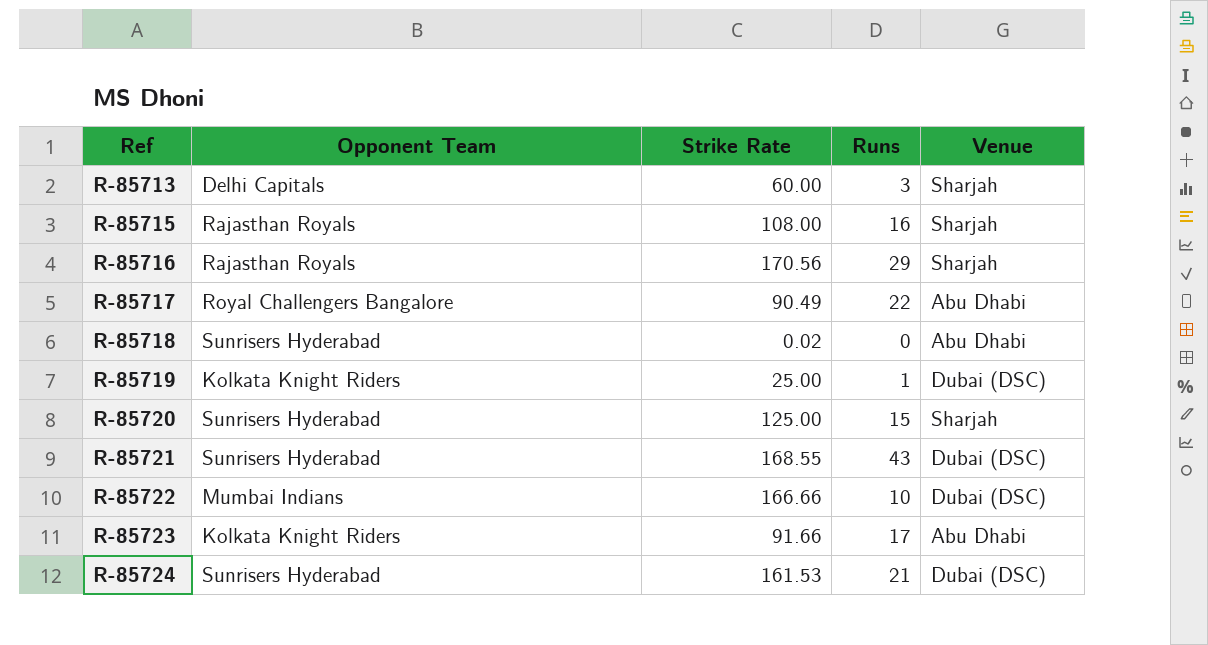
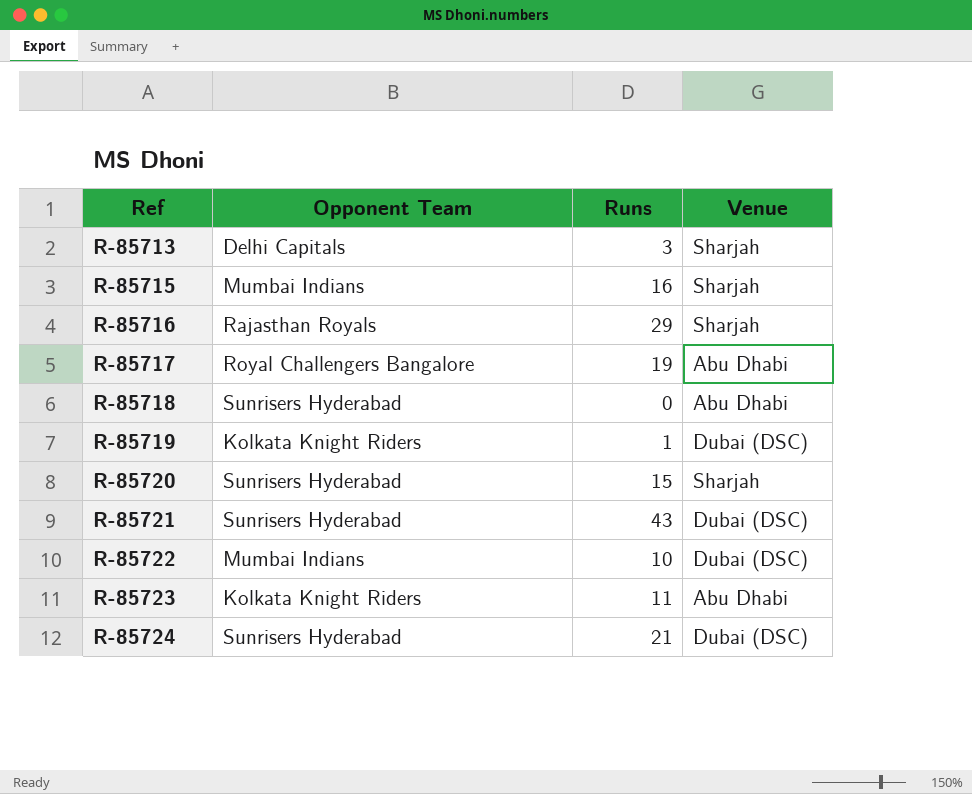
column Strike Rate | position: 3 -> none
R-85715 | Opponent Team: Rajasthan Royals -> Mumbai Indians
R-85717 | Runs: 22 -> 19
R-85723 | Runs: 17 -> 11

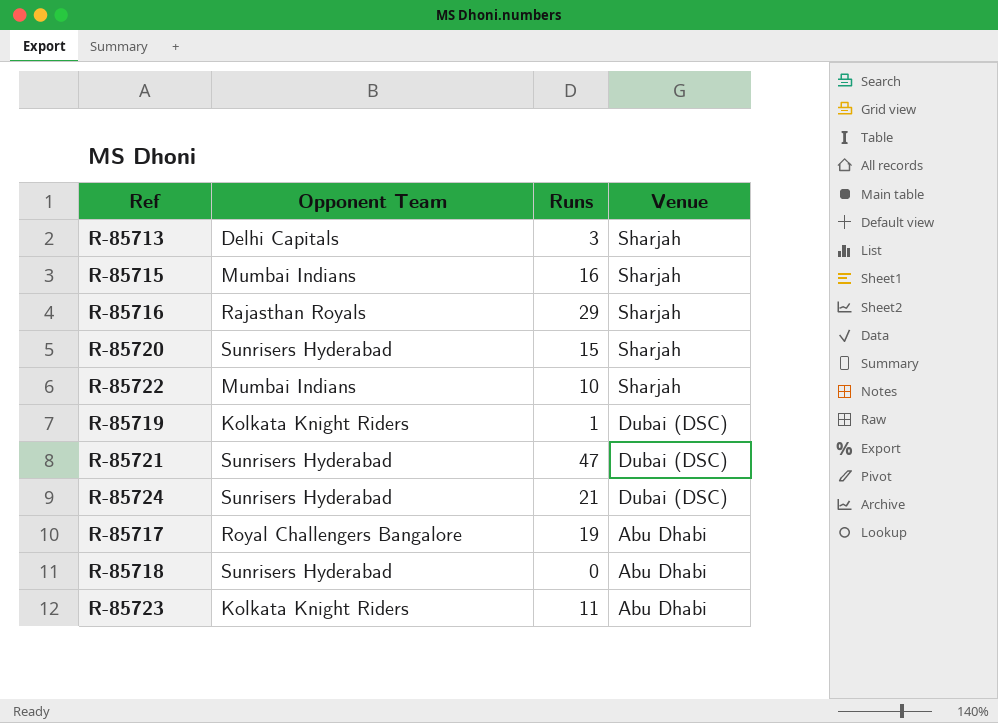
row order: Ref ascending -> Venue descending
R-85722 | Venue: Dubai (DSC) -> Sharjah
R-85721 | Runs: 43 -> 47

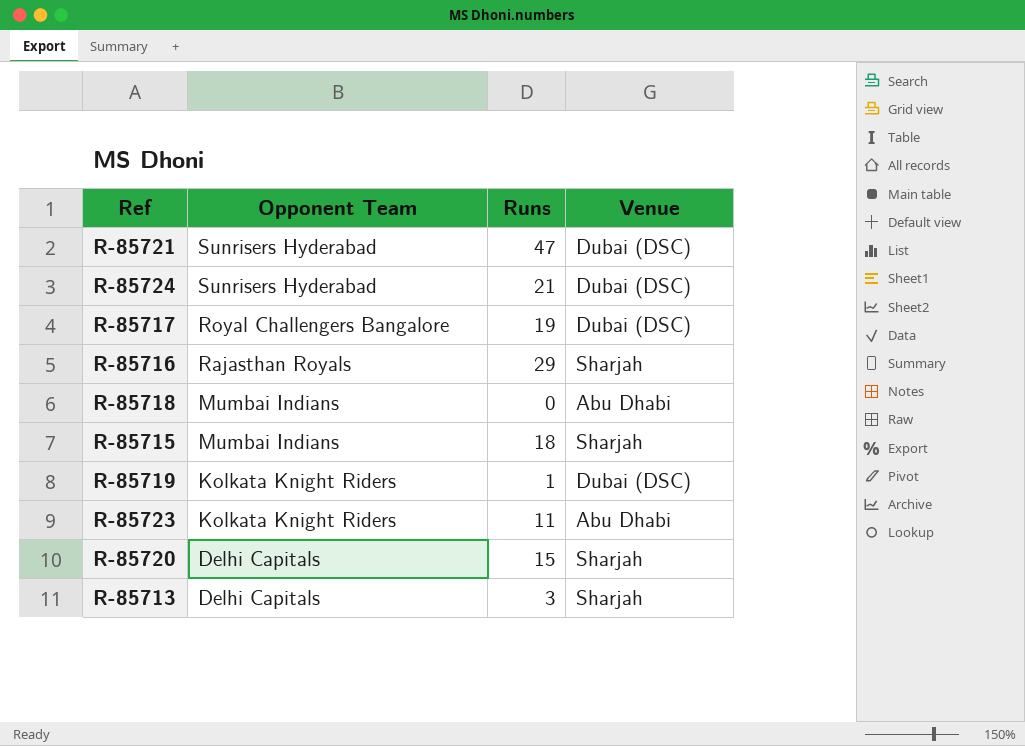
row order: Venue descending -> Opponent Team descending
row R-85722: Mumbai Indians | 10 | Sharjah -> none
R-85717 | Venue: Abu Dhabi -> Dubai (DSC)
R-85718 | Opponent Team: Sunrisers Hyderabad -> Mumbai Indians
R-85715 | Runs: 16 -> 18
R-85720 | Opponent Team: Sunrisers Hyderabad -> Delhi Capitals

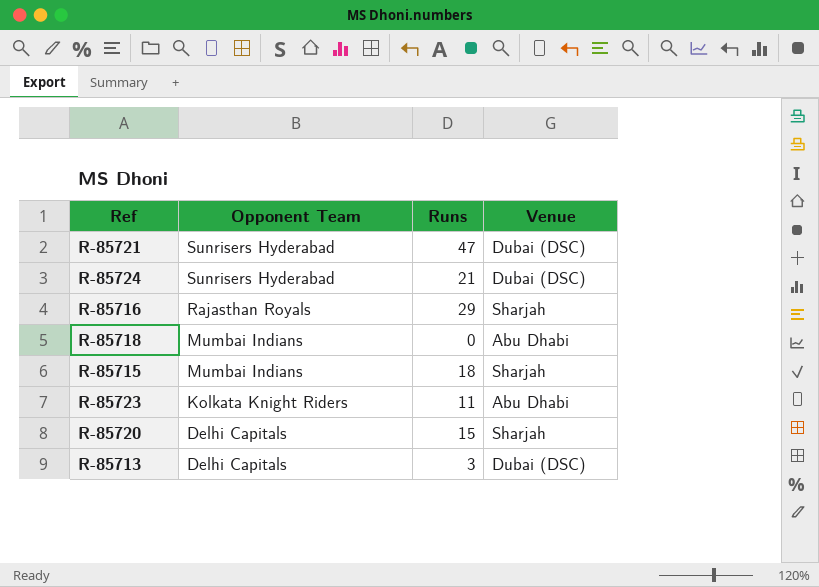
row R-85717: Royal Challengers Bangalore | 19 | Dubai (DSC) -> none
row R-85719: Kolkata Knight Riders | 1 | Dubai (DSC) -> none
R-85713 | Venue: Sharjah -> Dubai (DSC)

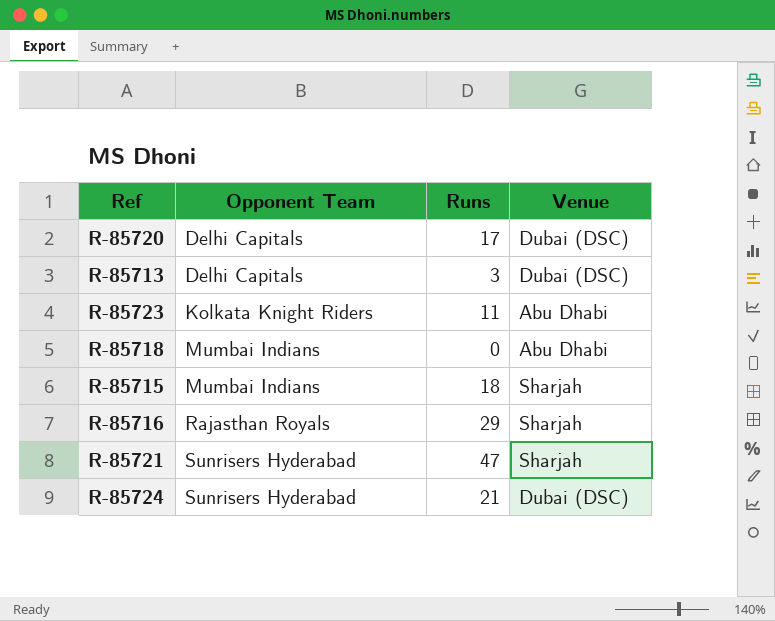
row order: Opponent Team descending -> Opponent Team ascending
R-85720 | Runs: 15 -> 17
R-85720 | Venue: Sharjah -> Dubai (DSC)
R-85721 | Venue: Dubai (DSC) -> Sharjah

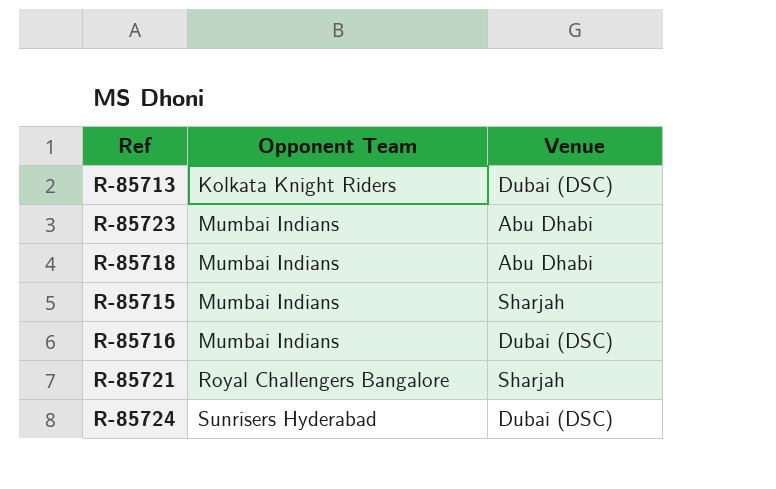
column Runs | position: 3 -> none
row R-85720: Delhi Capitals | 17 | Dubai (DSC) -> none
R-85713 | Opponent Team: Delhi Capitals -> Kolkata Knight Riders
R-85723 | Opponent Team: Kolkata Knight Riders -> Mumbai Indians
R-85716 | Opponent Team: Rajasthan Royals -> Mumbai Indians
R-85716 | Venue: Sharjah -> Dubai (DSC)
R-85721 | Opponent Team: Sunrisers Hyderabad -> Royal Challengers Bangalore

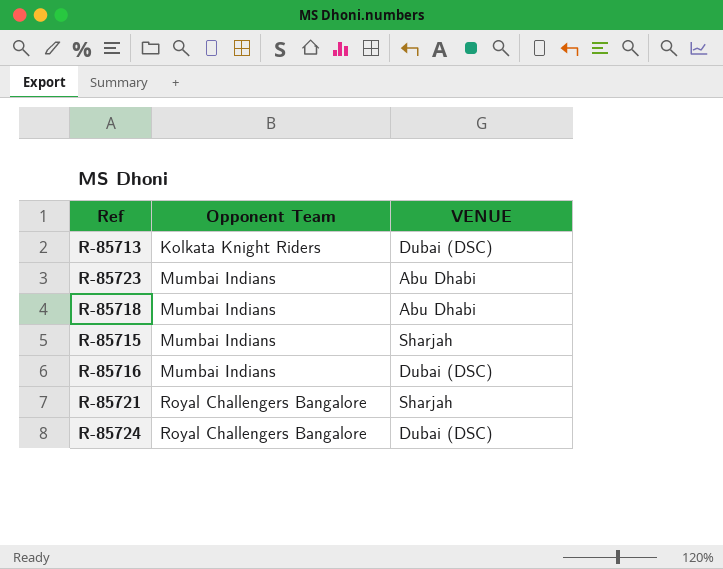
column name: Venue -> VENUE
R-85724 | Opponent Team: Sunrisers Hyderabad -> Royal Challengers Bangalore

